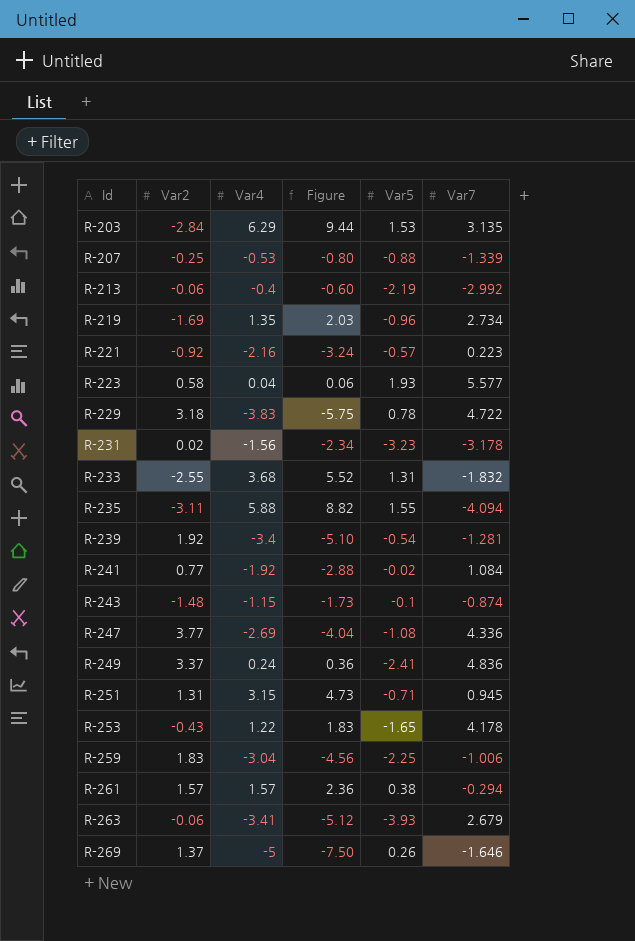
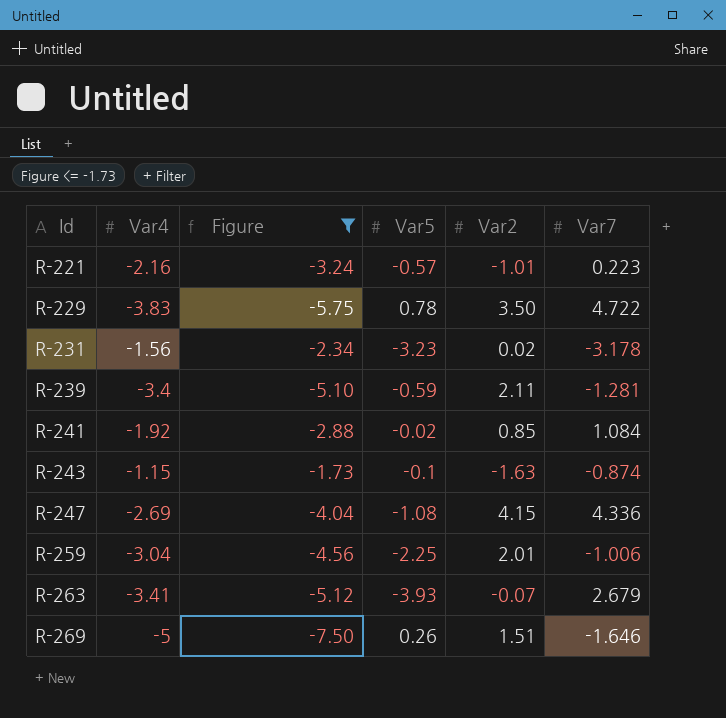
filter: none -> Figure <= -1.73
column Var2 | position: 2 -> 5
R-221 | Var2: -0.92 -> -1.01
R-229 | Var2: 3.18 -> 3.50
R-239 | Var5: -0.54 -> -0.59
R-239 | Var2: 1.92 -> 2.11
R-241 | Var2: 0.77 -> 0.85
R-243 | Var2: -1.48 -> -1.63
R-247 | Var2: 3.77 -> 4.15
R-259 | Var2: 1.83 -> 2.01
R-263 | Var2: -0.06 -> -0.07
R-269 | Var2: 1.37 -> 1.51

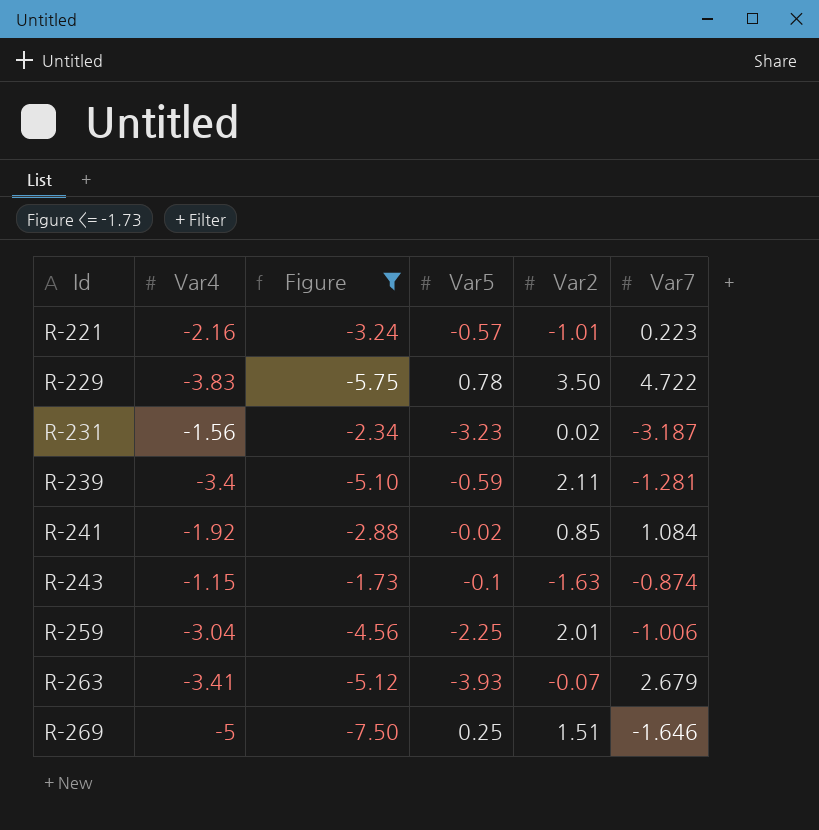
row R-247: -2.69 | -4.04 | -1.08 | 4.15 | 4.336 -> none
R-231 | Var7: -3.178 -> -3.187
R-269 | Var5: 0.26 -> 0.25

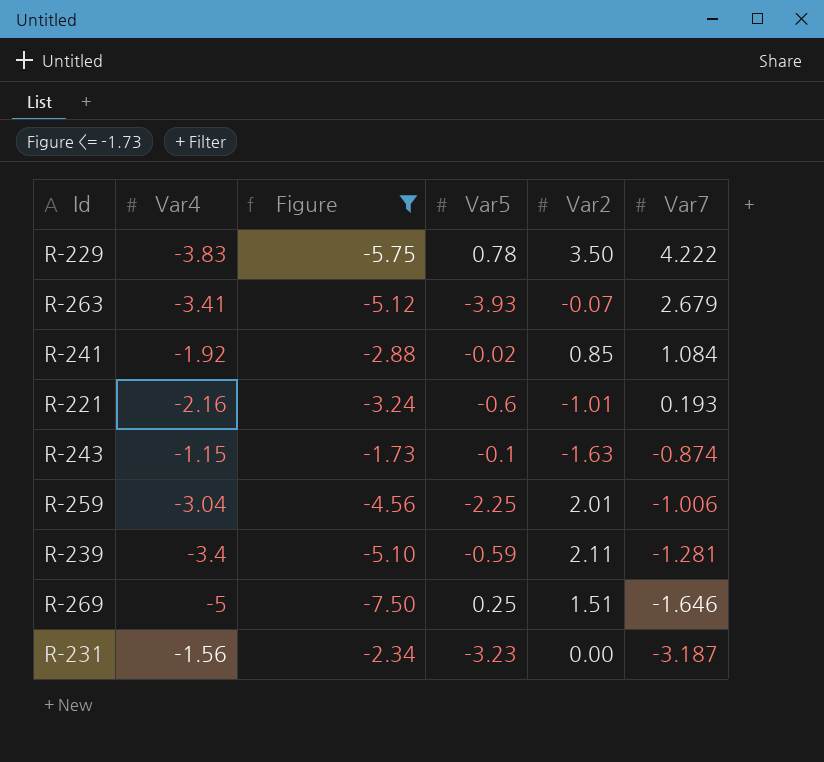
row order: Id ascending -> Var7 descending
R-229 | Var7: 4.722 -> 4.222
R-221 | Var5: -0.57 -> -0.6
R-221 | Var7: 0.223 -> 0.193
R-231 | Var2: 0.02 -> 0.00

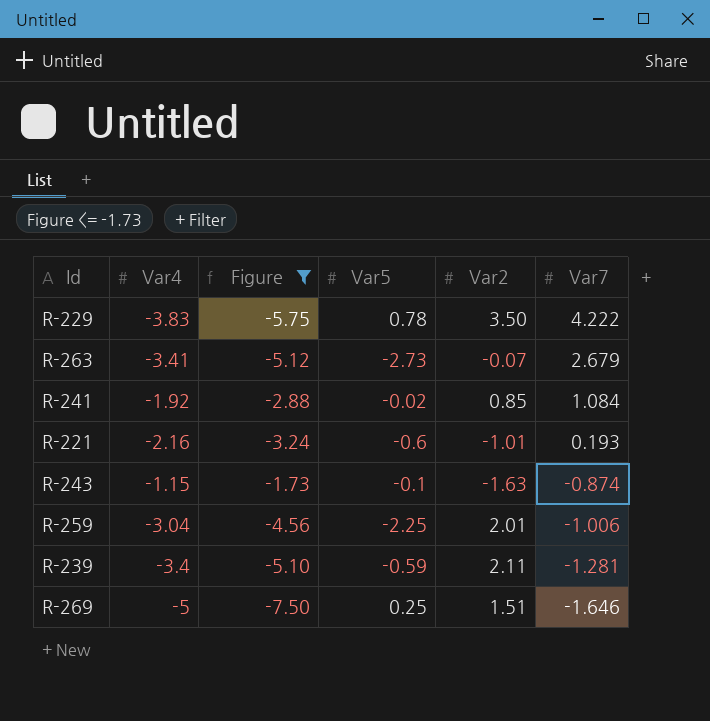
row R-231: -1.56 | -2.34 | -3.23 | 0.00 | -3.187 -> none
R-263 | Var5: -3.93 -> -2.73

